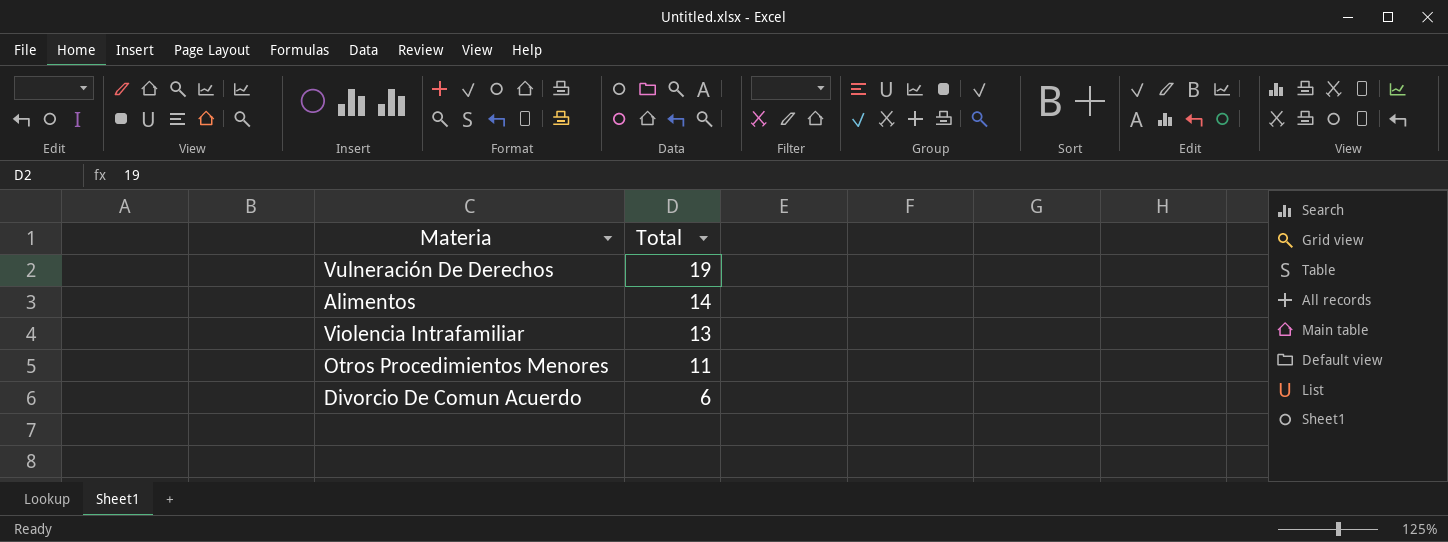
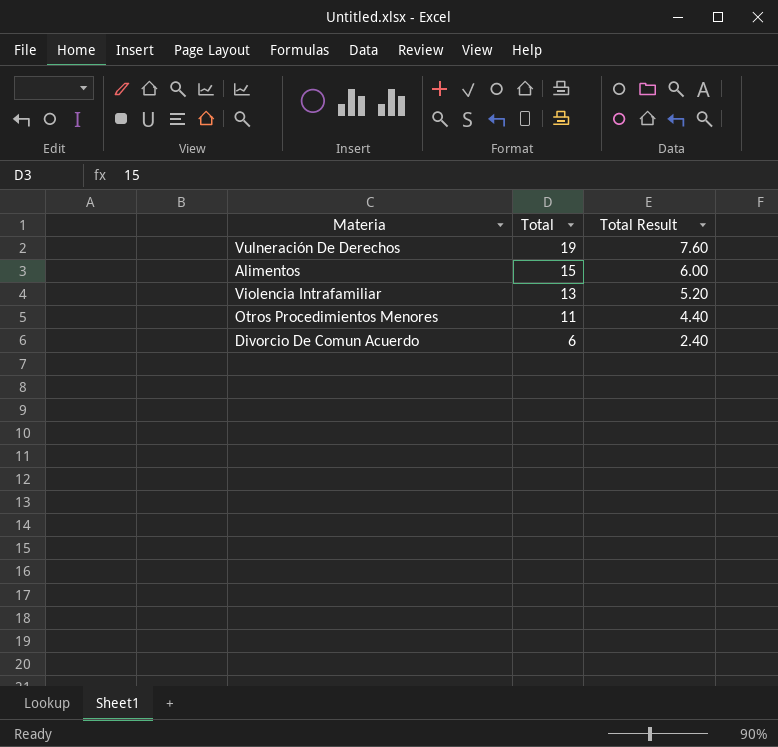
column Total Result | formula: none -> [Total] * 0.4
Alimentos | Total: 14 -> 15

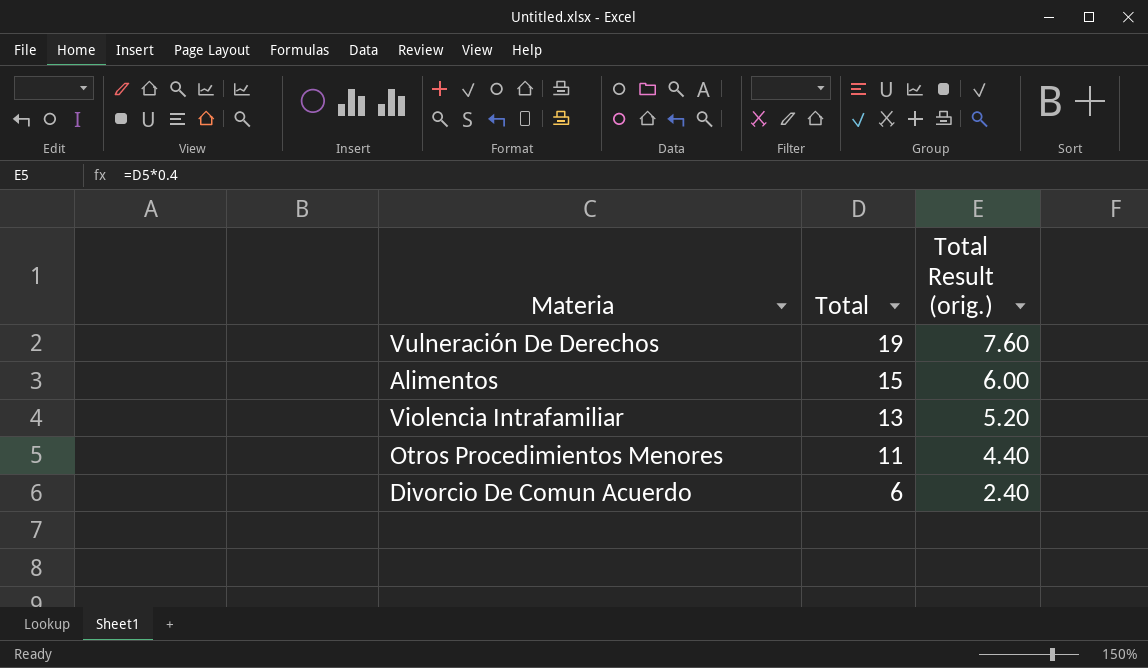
column name: Total Result -> Total Result (orig.)

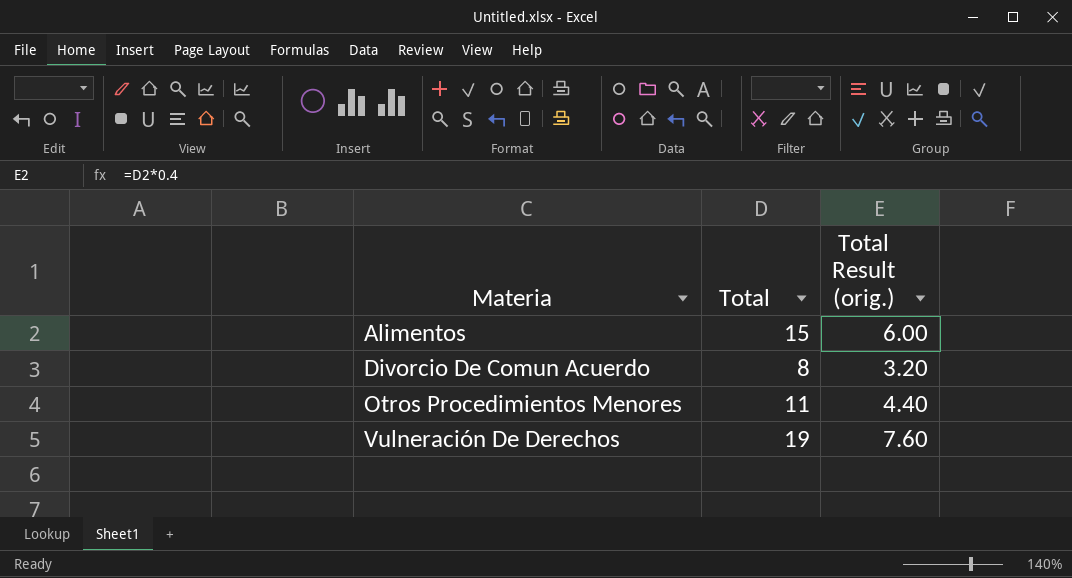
row order: Total descending -> Materia ascending
row Violencia Intrafamiliar: 13 | 5.20 -> none
Divorcio De Comun Acuerdo | Total: 6 -> 8
Divorcio De Comun Acuerdo | Total Result (orig.): 2.40 -> 3.20

